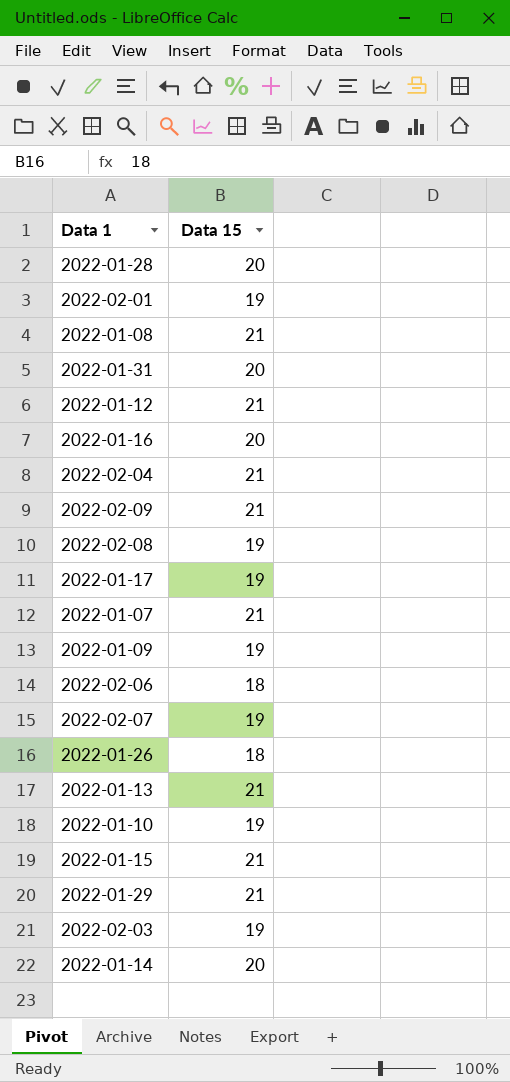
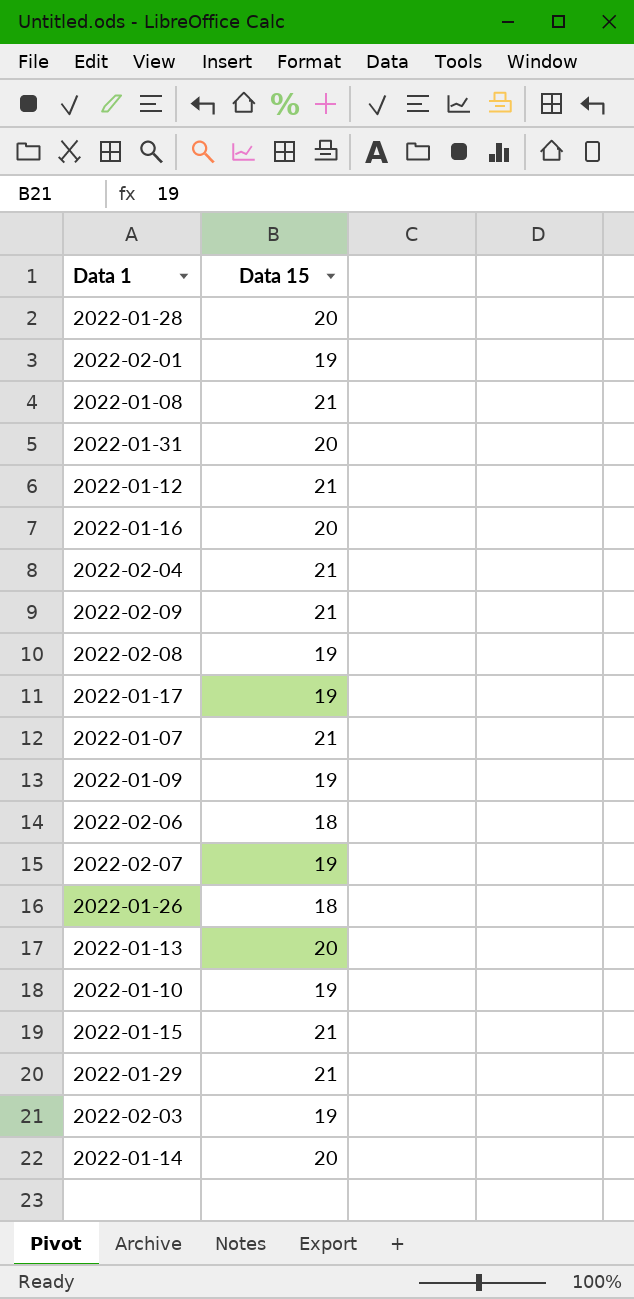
2022-01-13 | Data 15: 21 -> 20

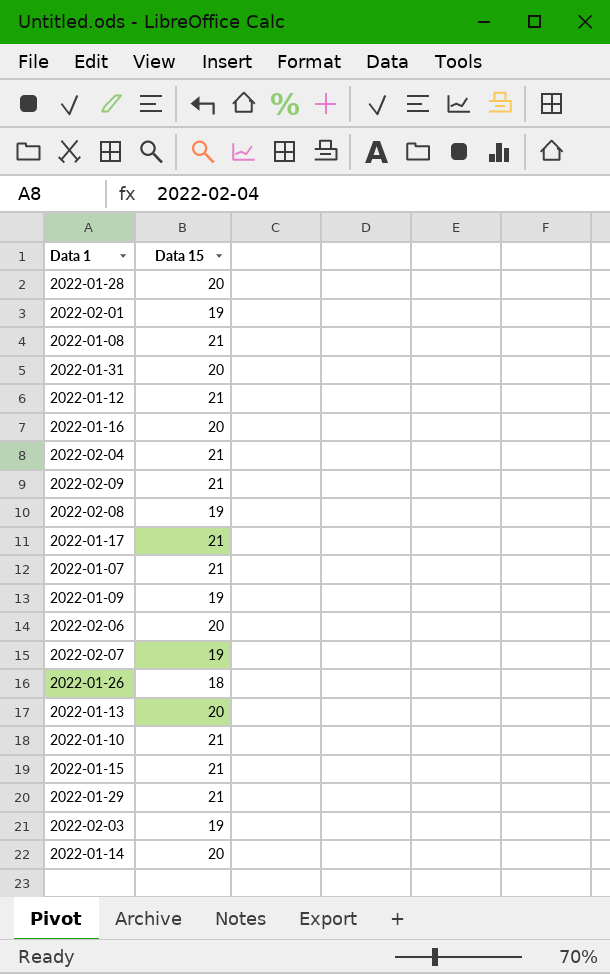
2022-01-17 | Data 15: 19 -> 21
2022-02-06 | Data 15: 18 -> 20
2022-01-10 | Data 15: 19 -> 21

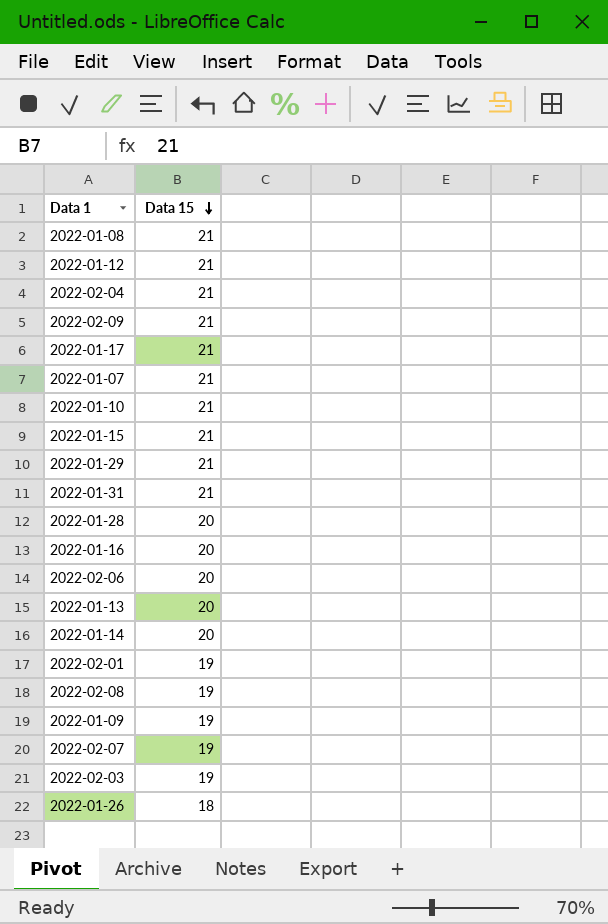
row order: none -> Data 15 descending
2022-01-31 | Data 15: 20 -> 21

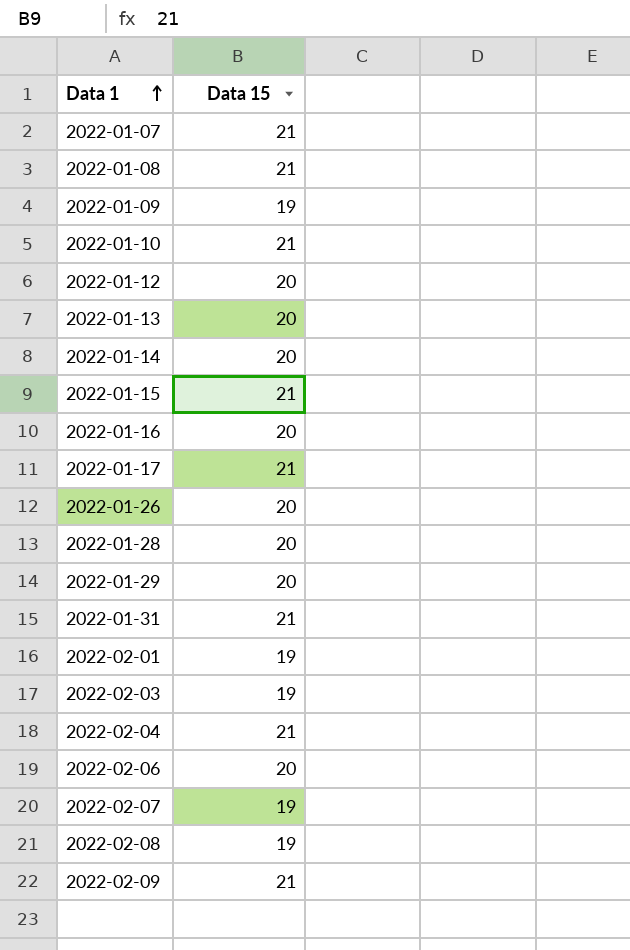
row order: Data 15 descending -> Data 1 ascending
2022-01-12 | Data 15: 21 -> 20
2022-01-26 | Data 15: 18 -> 20
2022-01-29 | Data 15: 21 -> 20

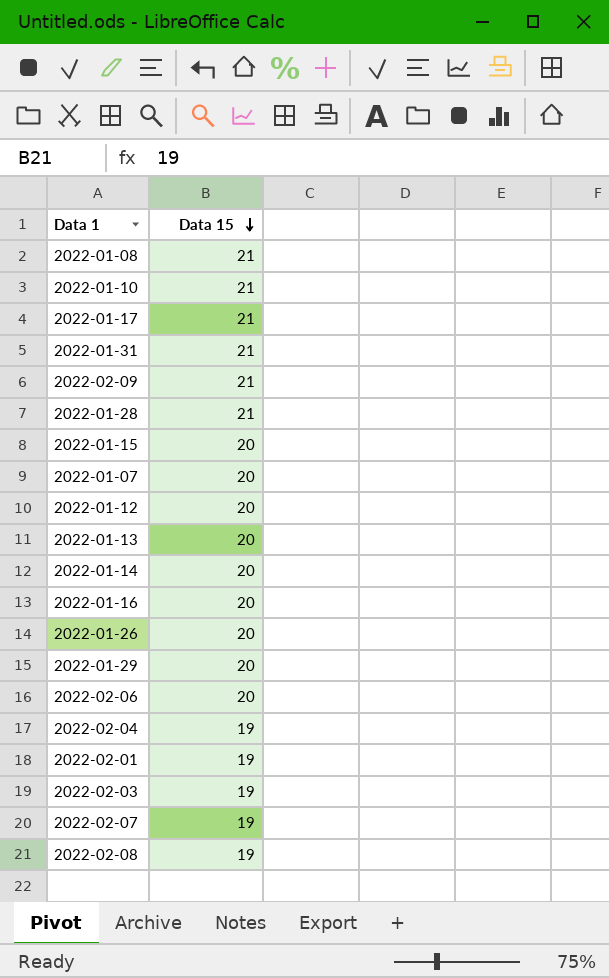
row order: Data 1 ascending -> Data 15 descending
row 2022-01-09: 19 -> none
2022-01-28 | Data 15: 20 -> 21
2022-01-15 | Data 15: 21 -> 20
2022-01-07 | Data 15: 21 -> 20
2022-02-04 | Data 15: 21 -> 19

